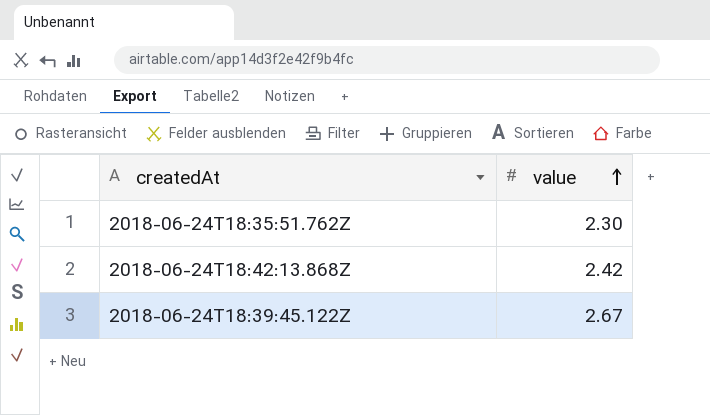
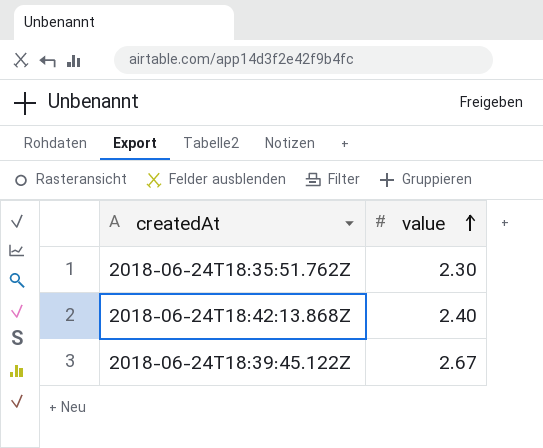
2018-06-24T18:42:13.868Z | value: 2.42 -> 2.40

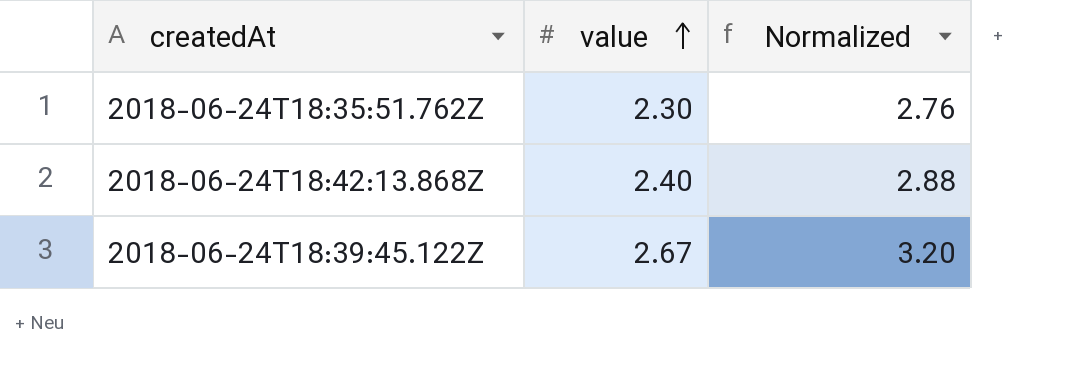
column Normalized | formula: none -> [value] * 1.2

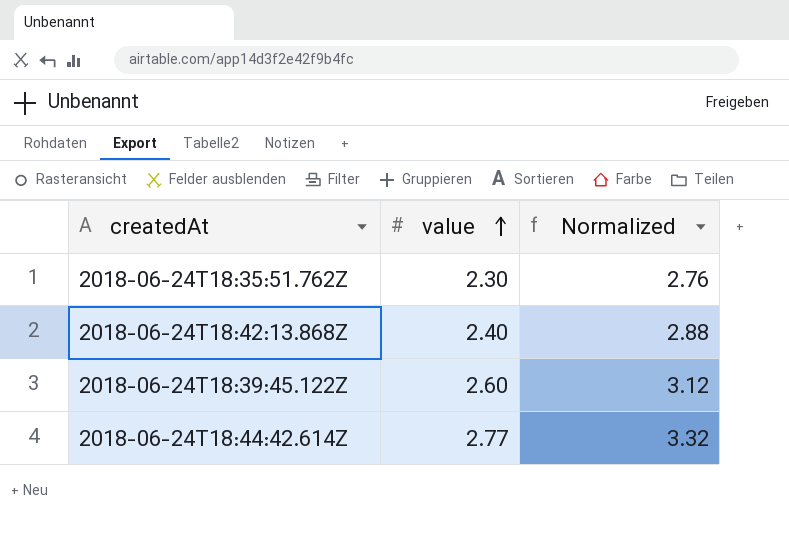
2018-06-24T18:39:45.122Z | value: 2.67 -> 2.60
2018-06-24T18:39:45.122Z | Normalized: 3.20 -> 3.12
row 2018-06-24T18:44:42.614Z: none -> 2.77 | 3.32

